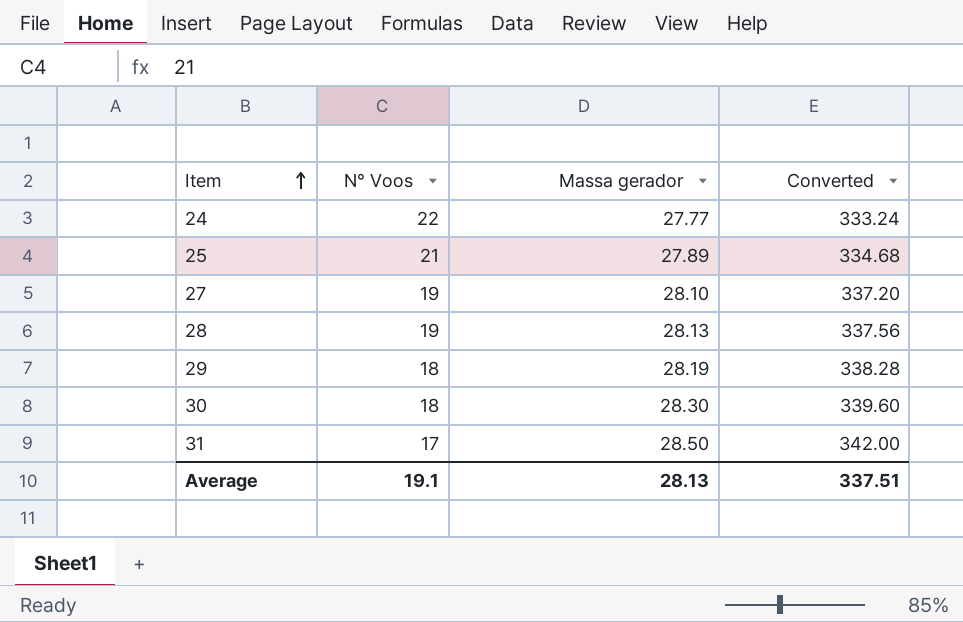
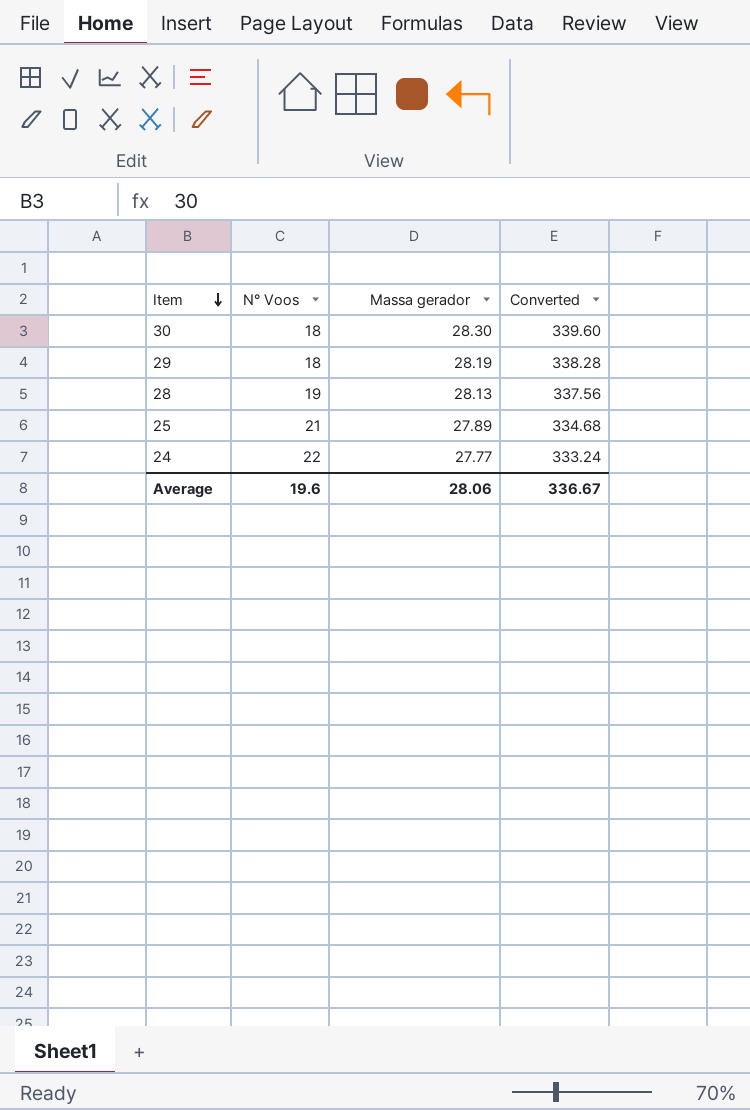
row order: Item ascending -> Item descending
row 27: 19 | 28.10 | 337.20 -> none
row 31: 17 | 28.50 | 342.00 -> none
Average | N° Voos: 19.1 -> 19.6
Average | Massa gerador: 28.13 -> 28.06
Average | Converted: 337.51 -> 336.67

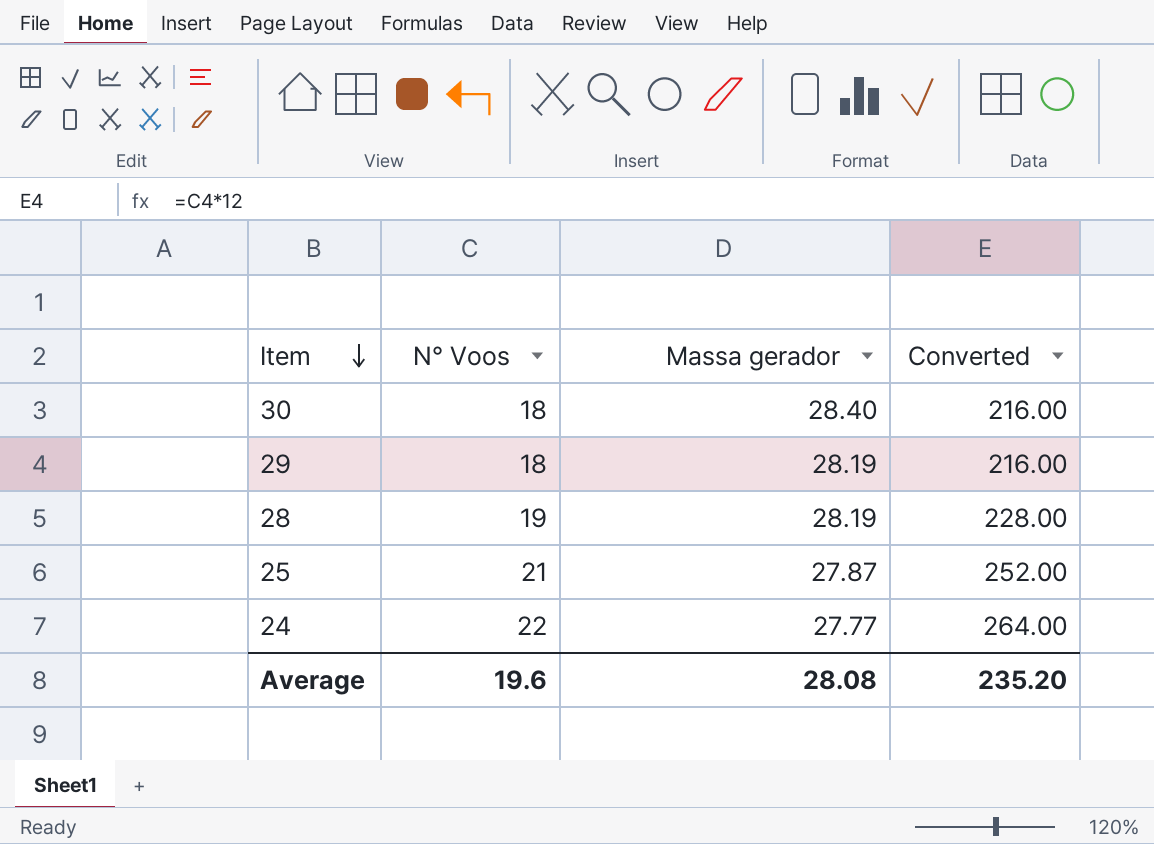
column Converted | formula: [Massa gerador] * 12 -> [N° Voos] * 12
30 | Massa gerador: 28.30 -> 28.40
28 | Massa gerador: 28.13 -> 28.19
25 | Massa gerador: 27.89 -> 27.87
Average | Massa gerador: 28.06 -> 28.08
Average | Converted: 336.67 -> 235.20

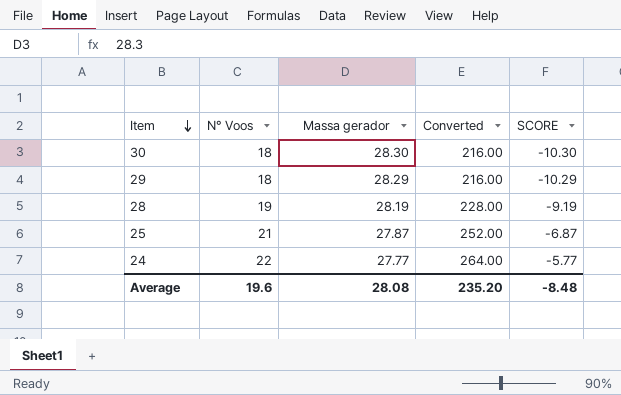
column SCORE | formula: none -> [N° Voos] - [Massa gerador]
30 | Massa gerador: 28.40 -> 28.30
29 | Massa gerador: 28.19 -> 28.29

